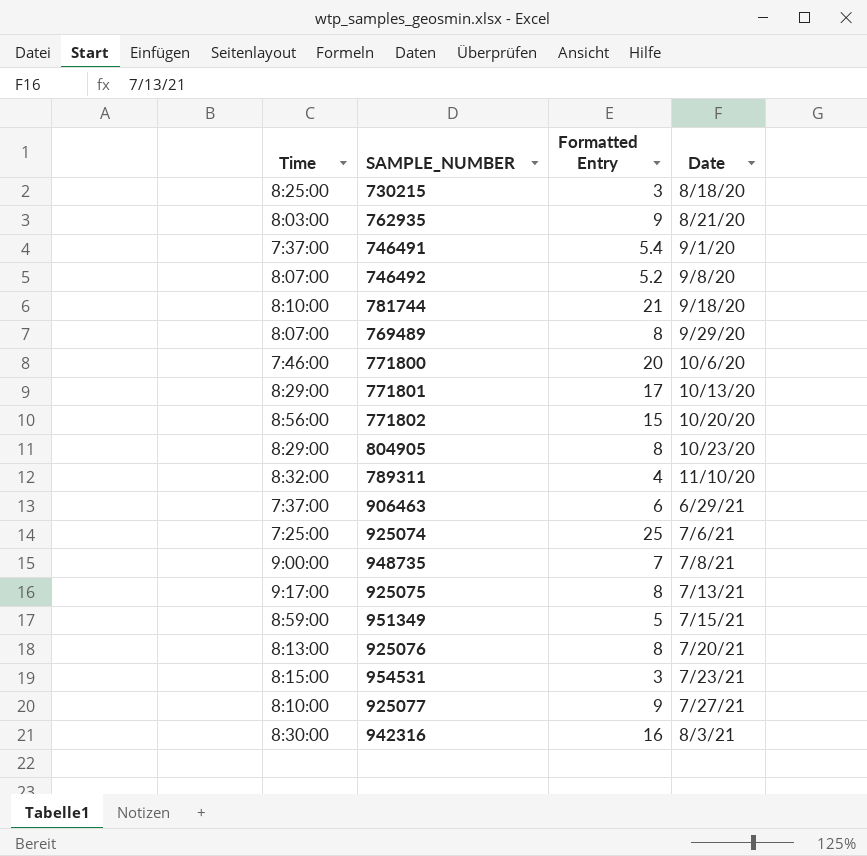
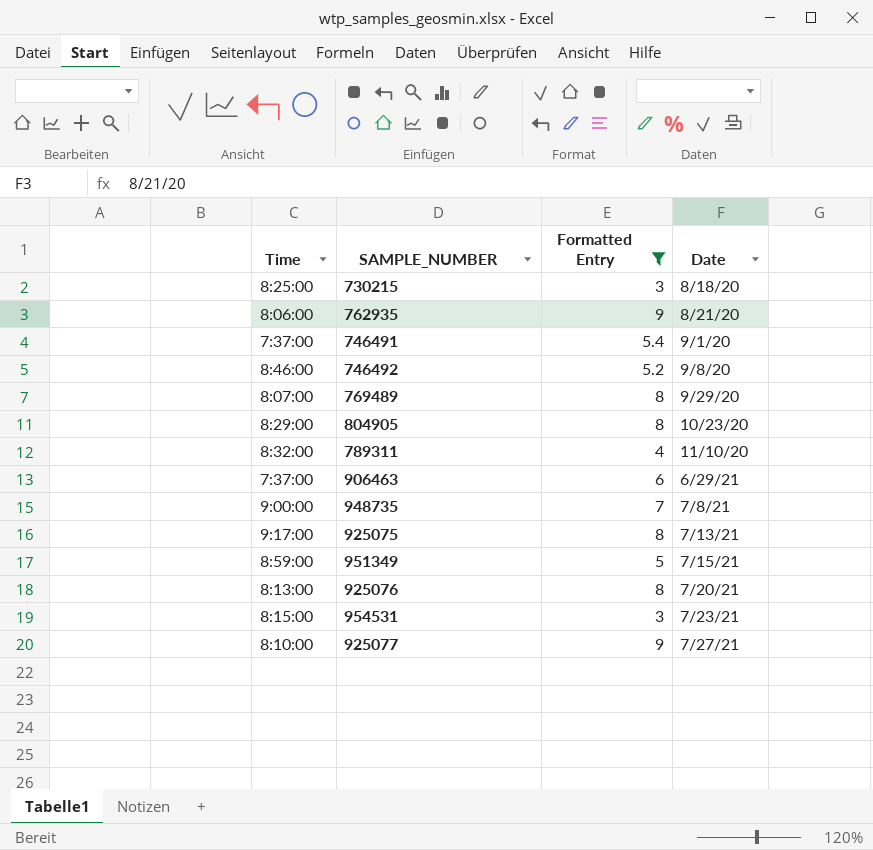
filter: none -> Formatted Entry <= 9
762935 | Time: 8:03:00 -> 8:06:00
746492 | Time: 8:07:00 -> 8:46:00

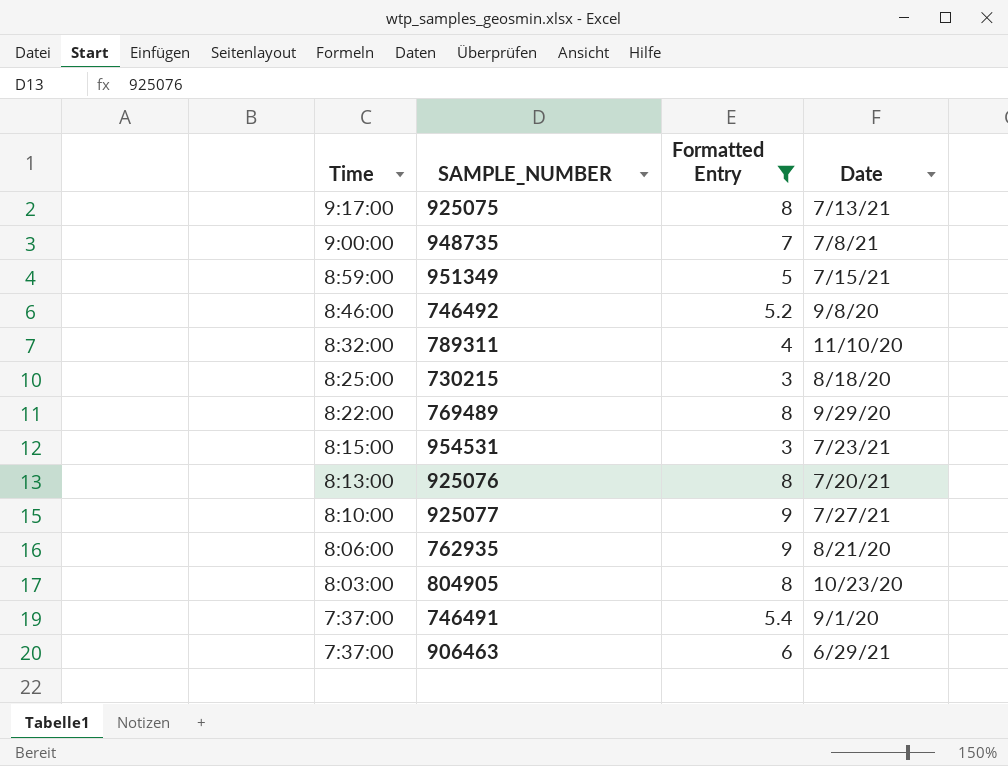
row order: Date ascending -> Time descending
769489 | Time: 8:07:00 -> 8:22:00
804905 | Time: 8:29:00 -> 8:03:00

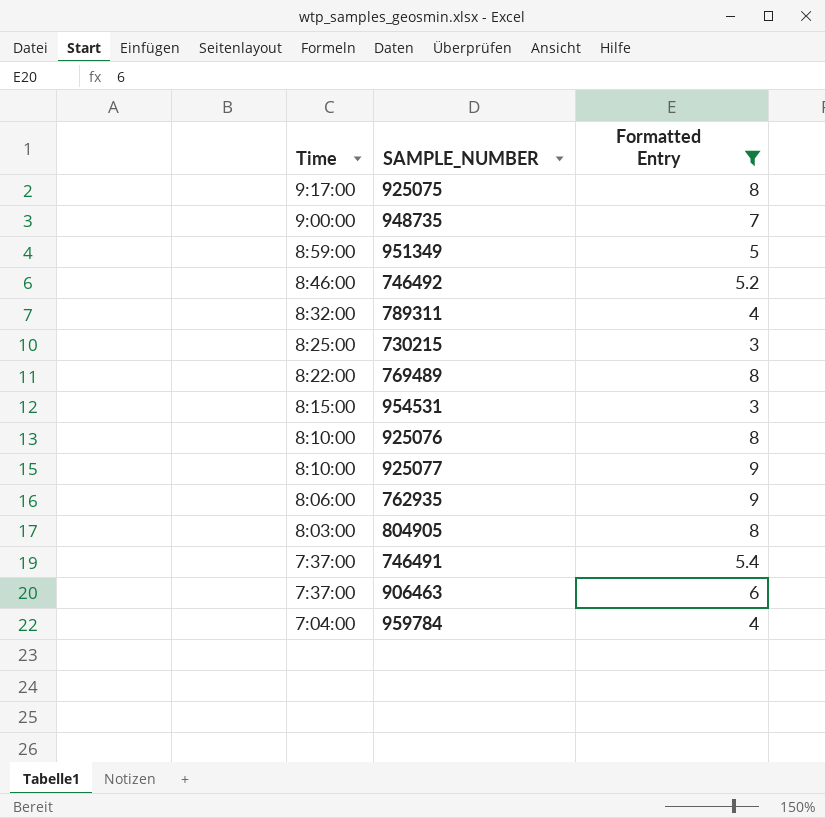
column Date | position: 4 -> none
925076 | Time: 8:13:00 -> 8:10:00
row 959784: none -> 7:04:00 | 4

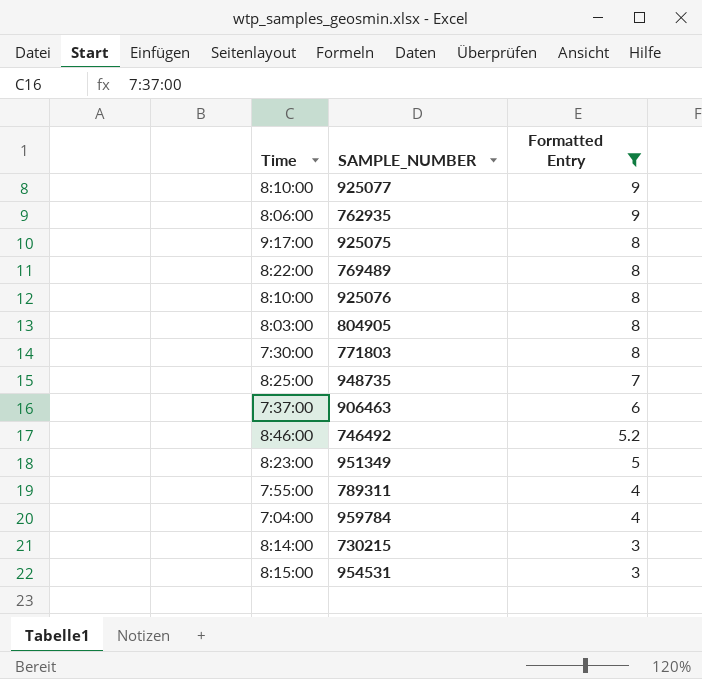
row order: Time descending -> Formatted Entry descending
row 746491: 7:37:00 | 5.4 -> none
row 771803: none -> 7:30:00 | 8
948735 | Time: 9:00:00 -> 8:25:00
951349 | Time: 8:59:00 -> 8:23:00
789311 | Time: 8:32:00 -> 7:55:00
730215 | Time: 8:25:00 -> 8:14:00

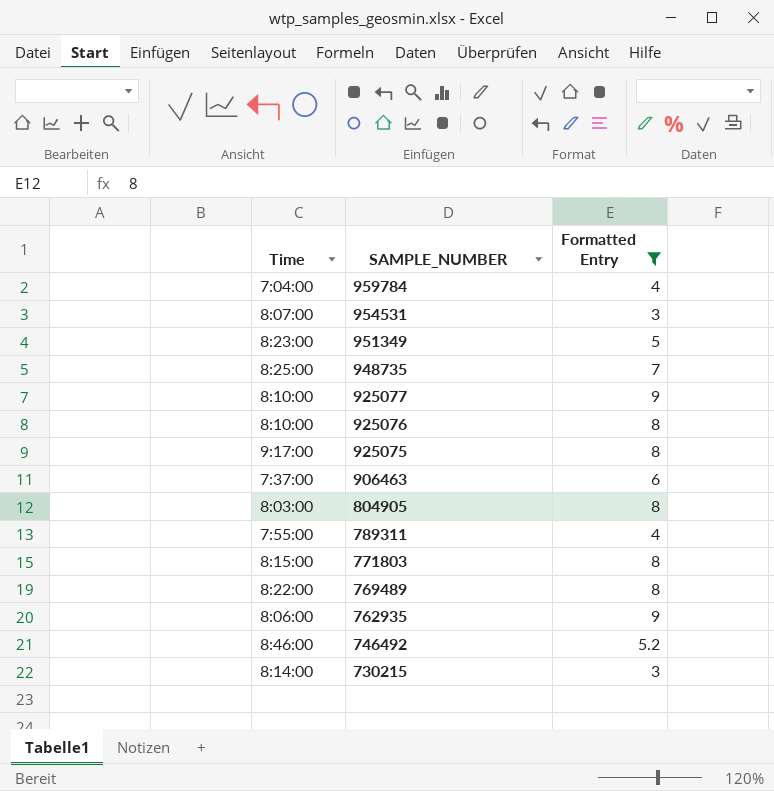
row order: Formatted Entry descending -> SAMPLE_NUMBER descending
954531 | Time: 8:15:00 -> 8:07:00
771803 | Time: 7:30:00 -> 8:15:00

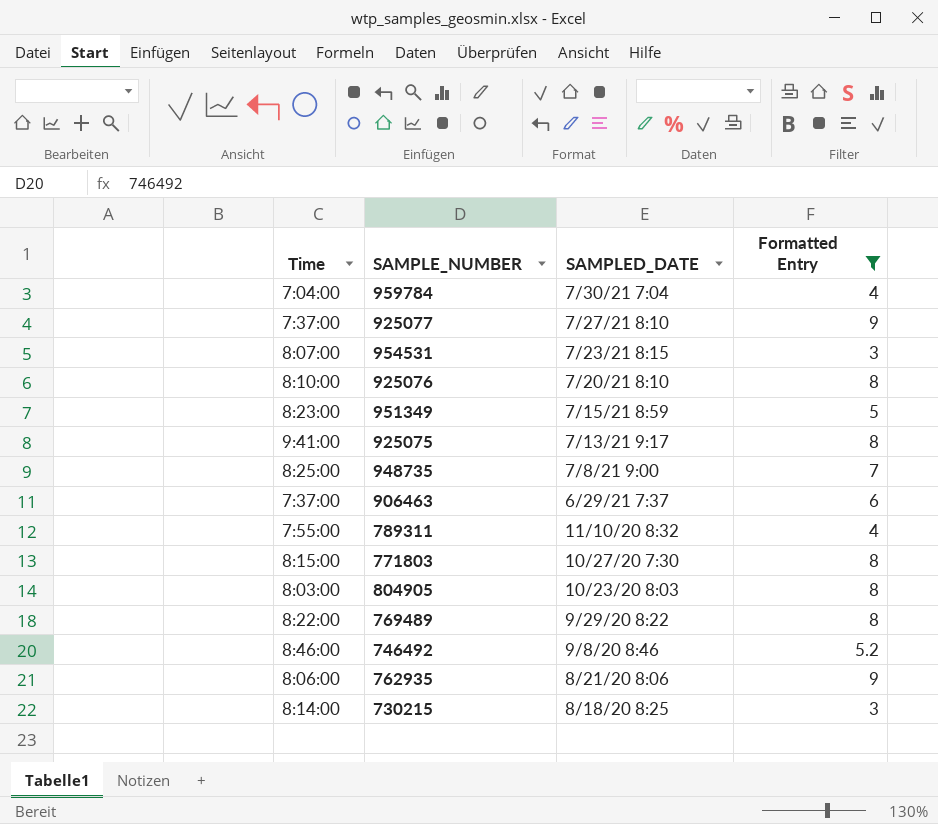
row order: SAMPLE_NUMBER descending -> SAMPLED_DATE descending
column SAMPLED_DATE | position: none -> 3
925077 | Time: 8:10:00 -> 7:37:00
925075 | Time: 9:17:00 -> 9:41:00

